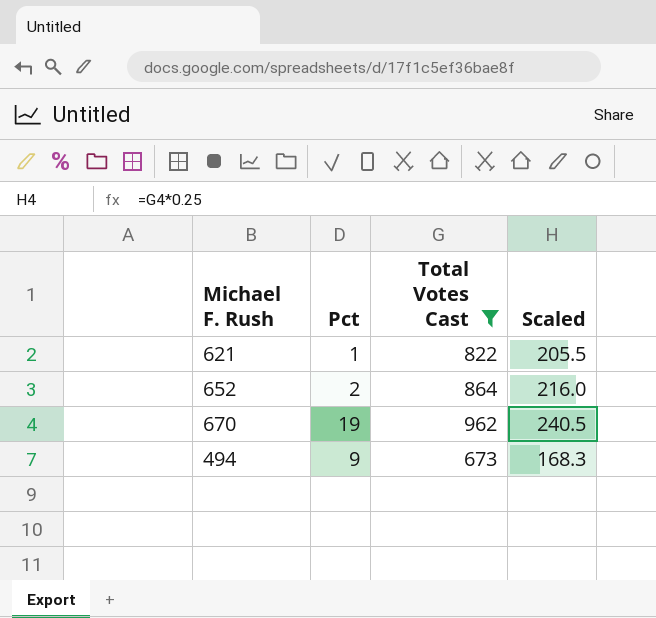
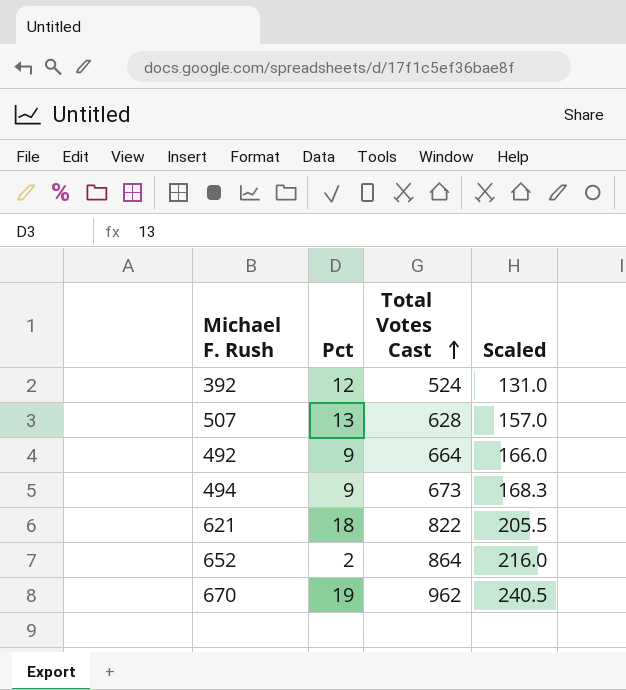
filter: Total Votes Cast >= 673 -> none
row order: none -> Total Votes Cast ascending
621 | Pct: 1 -> 18

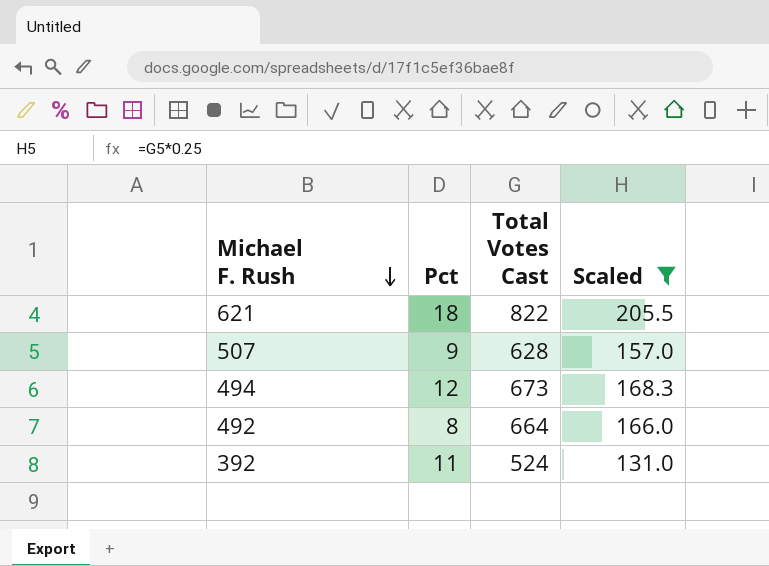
filter: none -> Scaled <= 205.5
row order: Total Votes Cast ascending -> Michael F. Rush descending
507 | Pct: 13 -> 9
494 | Pct: 9 -> 12
492 | Pct: 9 -> 8
392 | Pct: 12 -> 11

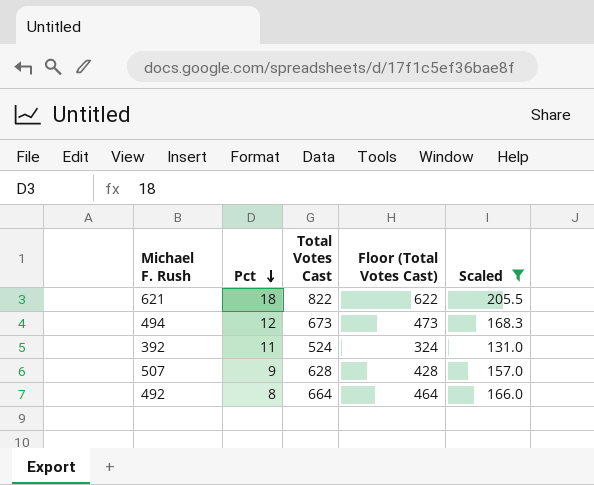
row order: Michael F. Rush descending -> Pct descending
column Floor (Total Votes Cast) | formula: none -> [Total Votes Cast] - 200

